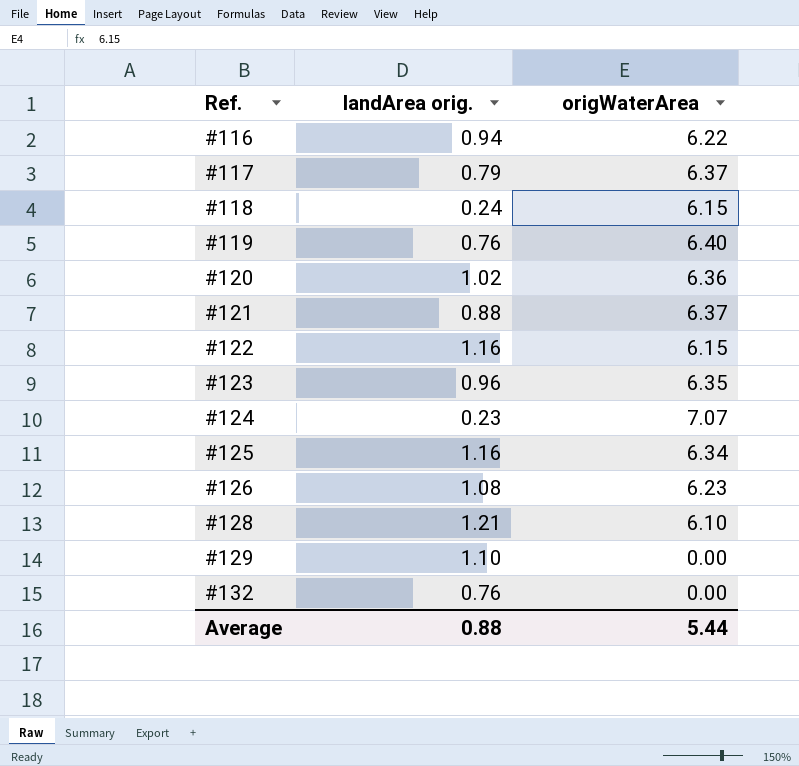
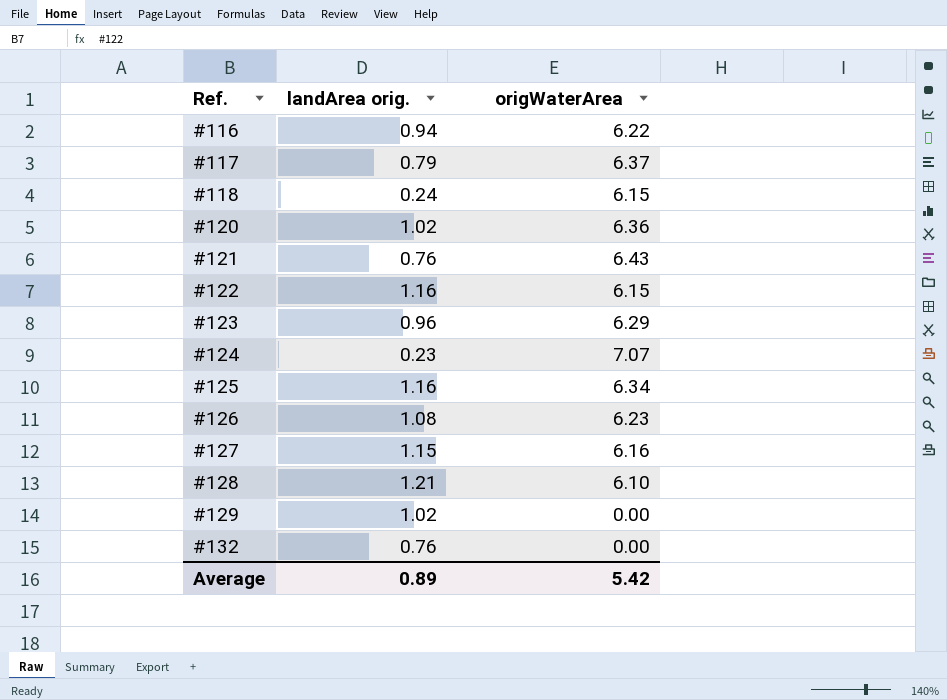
row #119: 0.76 | 6.40 -> none
#121 | landArea orig.: 0.88 -> 0.76
#121 | origWaterArea: 6.37 -> 6.43
#123 | origWaterArea: 6.35 -> 6.29
row #127: none -> 1.15 | 6.16
#129 | landArea orig.: 1.10 -> 1.02
Average | landArea orig.: 0.88 -> 0.89
Average | origWaterArea: 5.44 -> 5.42

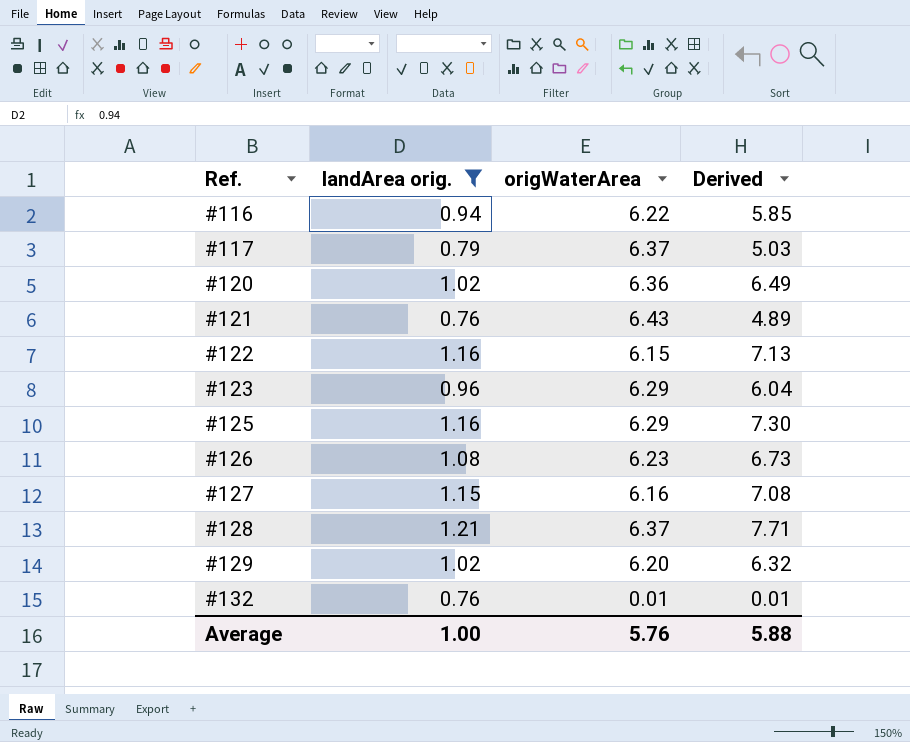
filter: none -> landArea orig. >= 0.76
column Derived | formula: none -> [landArea orig.] * [origWaterArea]
#125 | origWaterArea: 6.34 -> 6.29
#128 | origWaterArea: 6.10 -> 6.37
#129 | origWaterArea: 0.00 -> 6.20
#132 | origWaterArea: 0.00 -> 0.01
Average | landArea orig.: 0.89 -> 1.00
Average | origWaterArea: 5.42 -> 5.76

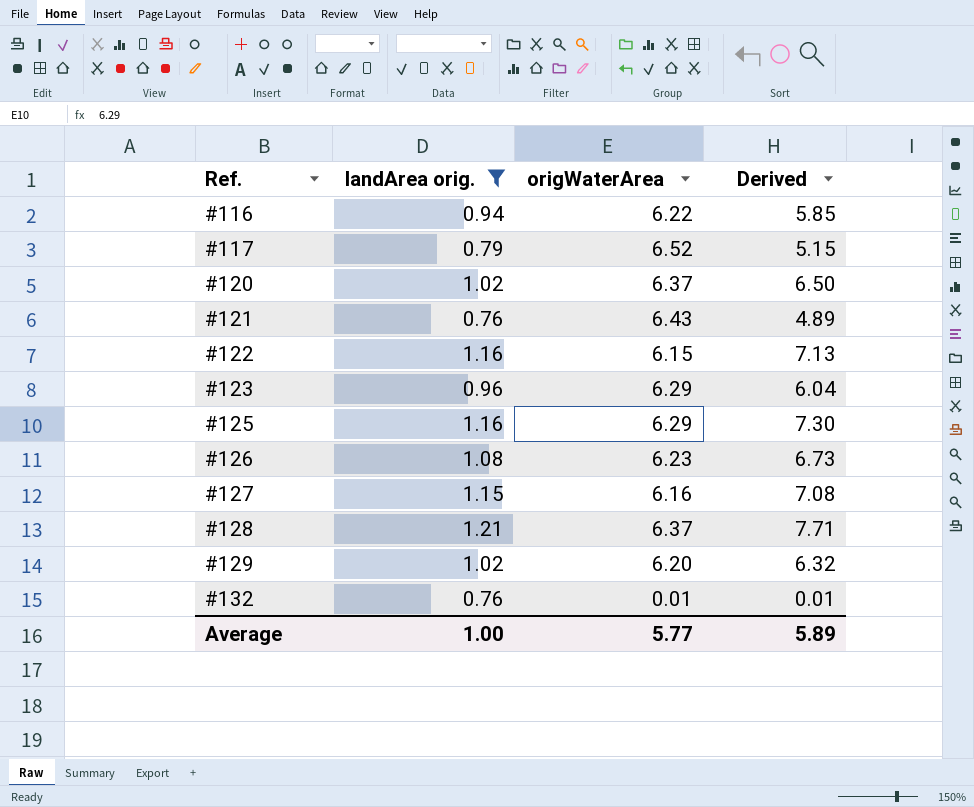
#117 | origWaterArea: 6.37 -> 6.52
#117 | Derived: 5.03 -> 5.15
#120 | origWaterArea: 6.36 -> 6.37
#120 | Derived: 6.49 -> 6.50
Average | origWaterArea: 5.76 -> 5.77
Average | Derived: 5.88 -> 5.89

